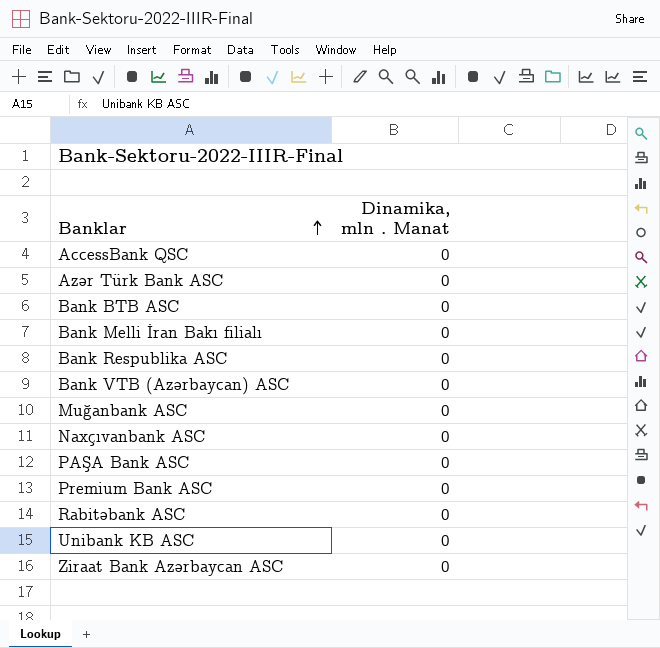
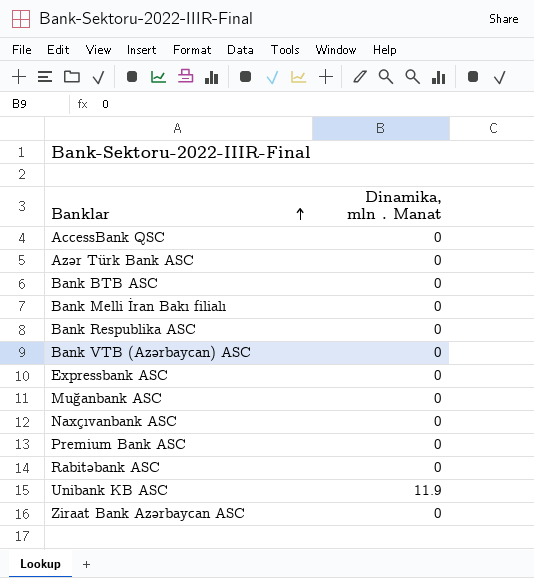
row PAŞA Bank ASC: 0 -> none
row Expressbank ASC: none -> 0
Unibank KB ASC | Dinamika, mln . Manat: 0 -> 11.9

